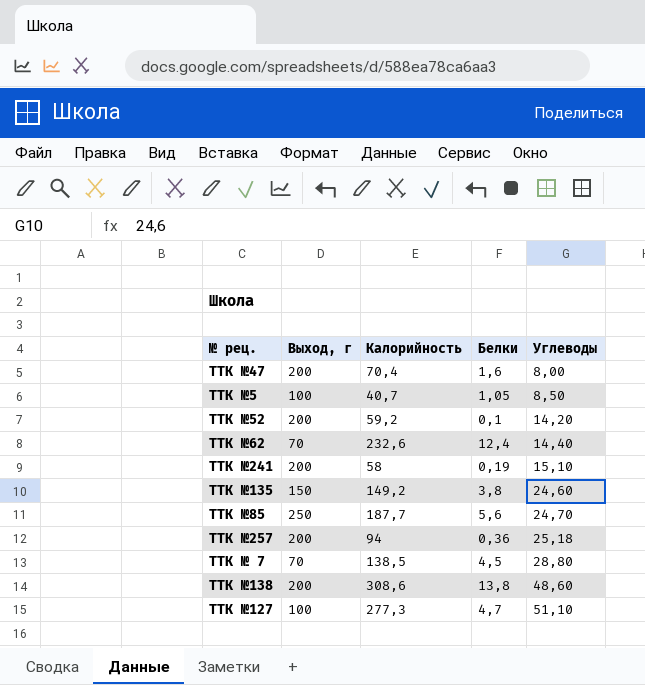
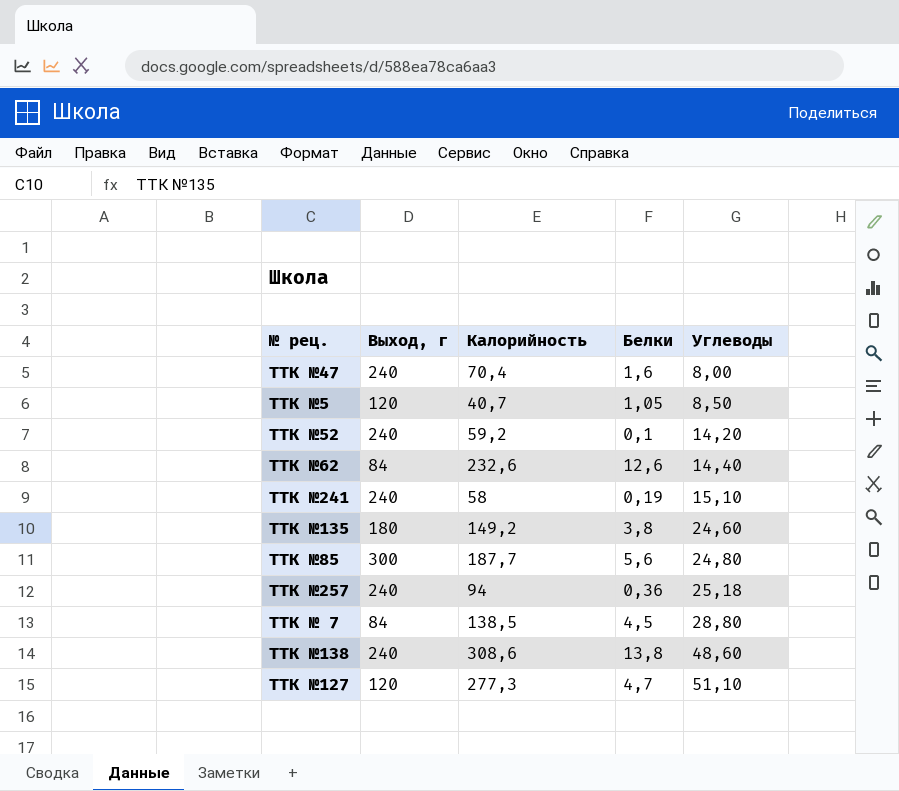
ТТК №47 | Выход, г: 200 -> 240
ТТК №5 | Выход, г: 100 -> 120
ТТК №52 | Выход, г: 200 -> 240
ТТК №62 | Выход, г: 70 -> 84
ТТК №62 | Белки: 12,4 -> 12,6
ТТК №241 | Выход, г: 200 -> 240
ТТК №135 | Выход, г: 150 -> 180
ТТК №85 | Выход, г: 250 -> 300
ТТК №85 | Углеводы: 24,70 -> 24,80
ТТК №257 | Выход, г: 200 -> 240
ТТК № 7 | Выход, г: 70 -> 84
ТТК №138 | Выход, г: 200 -> 240
ТТК №127 | Выход, г: 100 -> 120

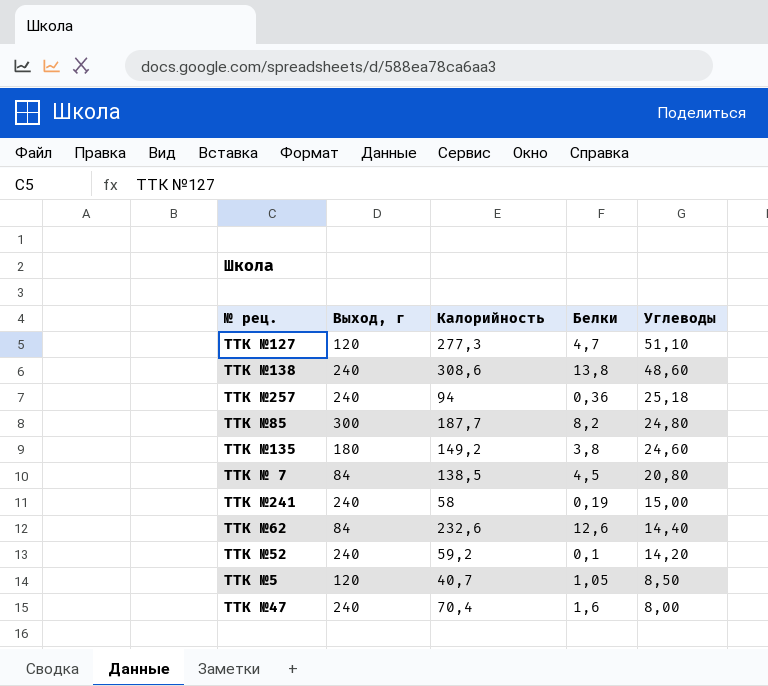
row order: Углеводы ascending -> Углеводы descending
ТТК №85 | Белки: 5,6 -> 8,2
ТТК № 7 | Углеводы: 28,80 -> 20,80
ТТК №241 | Углеводы: 15,10 -> 15,00

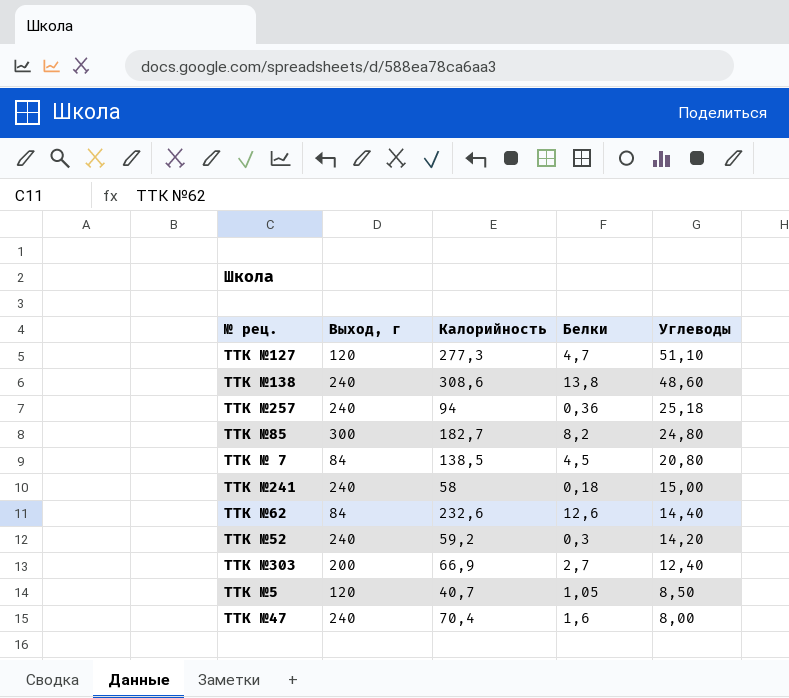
row ТТК №135: 180 | 149,2 | 3,8 | 24,60 -> none
ТТК №85 | Калорийность: 187,7 -> 182,7
ТТК №241 | Белки: 0,19 -> 0,18
ТТК №52 | Белки: 0,1 -> 0,3
row ТТК №303: none -> 200 | 66,9 | 2,7 | 12,40

